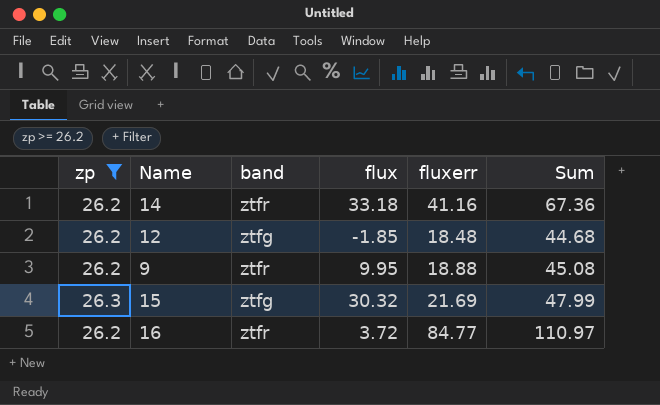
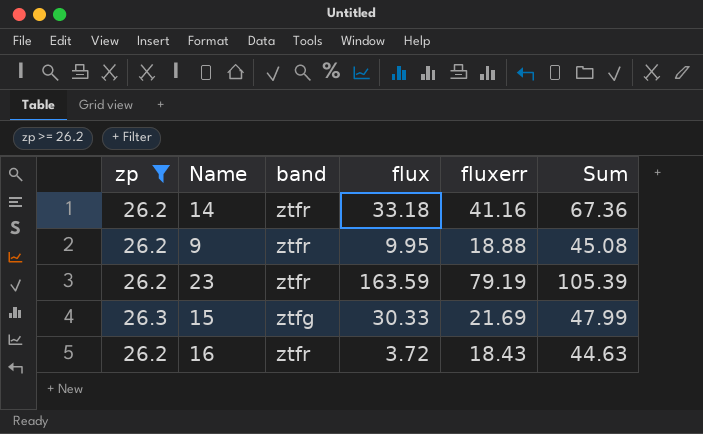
row 12: 26.2 | ztfg | -1.85 | 18.48 | 44.68 -> none
row 23: none -> 26.2 | ztfr | 163.59 | 79.19 | 105.39
15 | flux: 30.32 -> 30.33
16 | fluxerr: 84.77 -> 18.43
16 | Sum: 110.97 -> 44.63

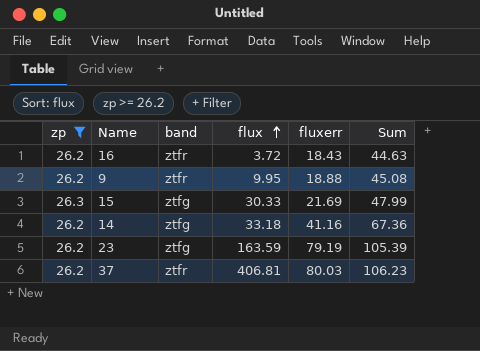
row order: none -> flux ascending
14 | band: ztfr -> ztfg
23 | band: ztfr -> ztfg
row 37: none -> 26.2 | ztfr | 406.81 | 80.03 | 106.23

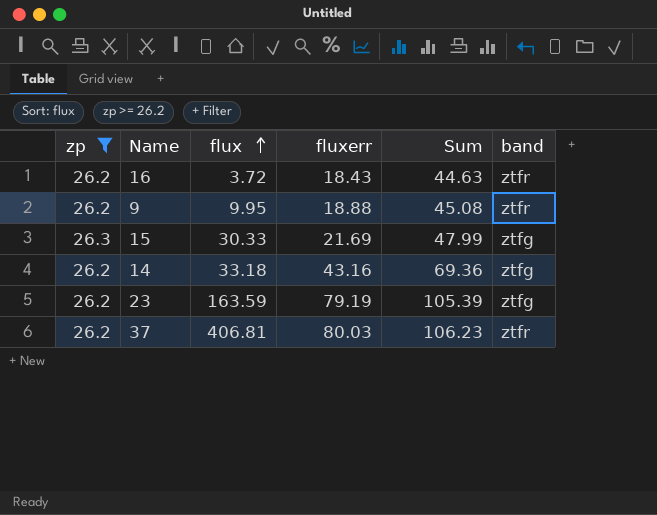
column band | position: 3 -> 6
14 | fluxerr: 41.16 -> 43.16
14 | Sum: 67.36 -> 69.36

